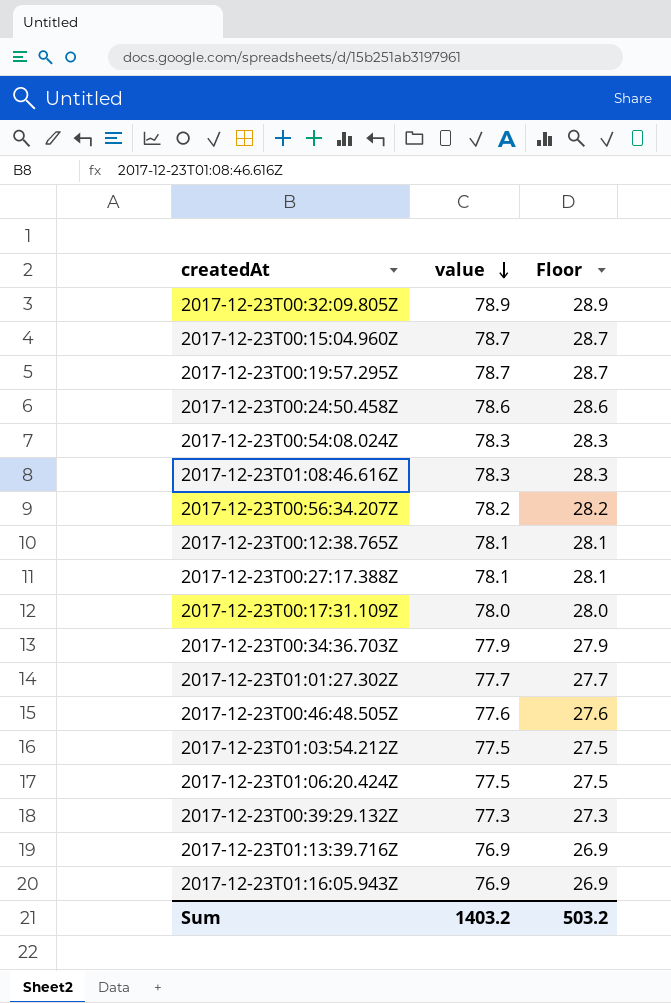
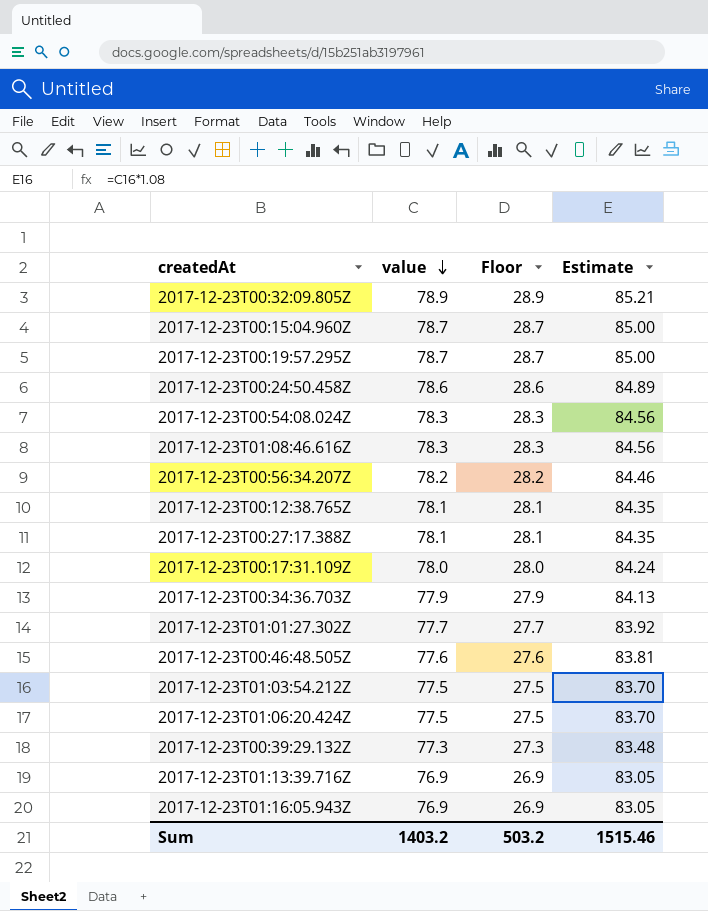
column Estimate | formula: none -> [value] * 1.08

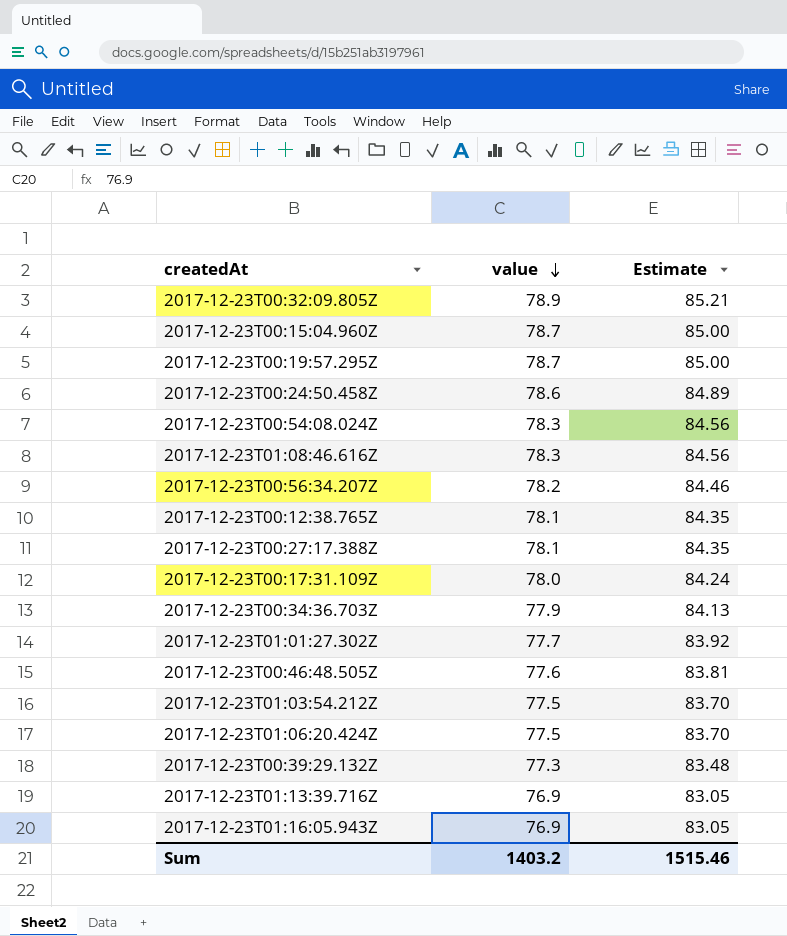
column Floor | formula: [value] - 50 -> none

